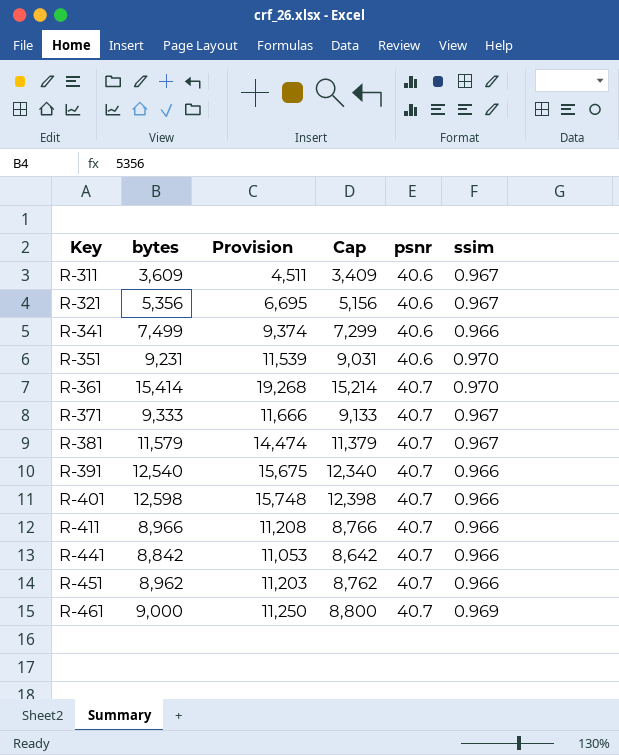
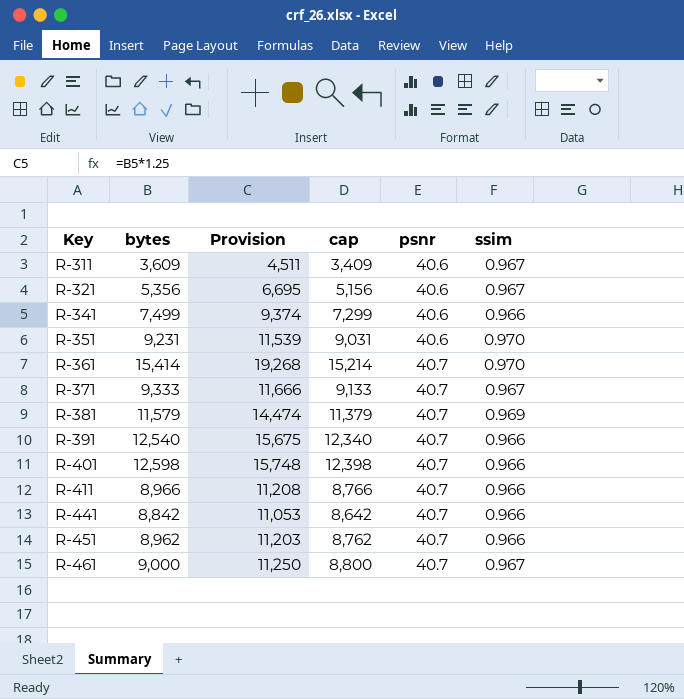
column name: Cap -> cap
R-381 | ssim: 0.967 -> 0.969
R-461 | ssim: 0.969 -> 0.967

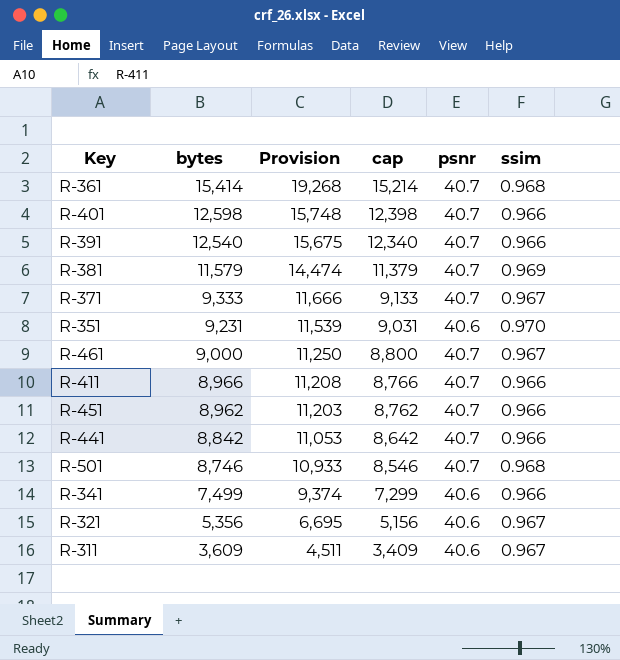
row order: Key ascending -> bytes descending
R-361 | ssim: 0.970 -> 0.968
row R-501: none -> 8,746 | 10,933 | 8,546 | 40.7 | 0.968

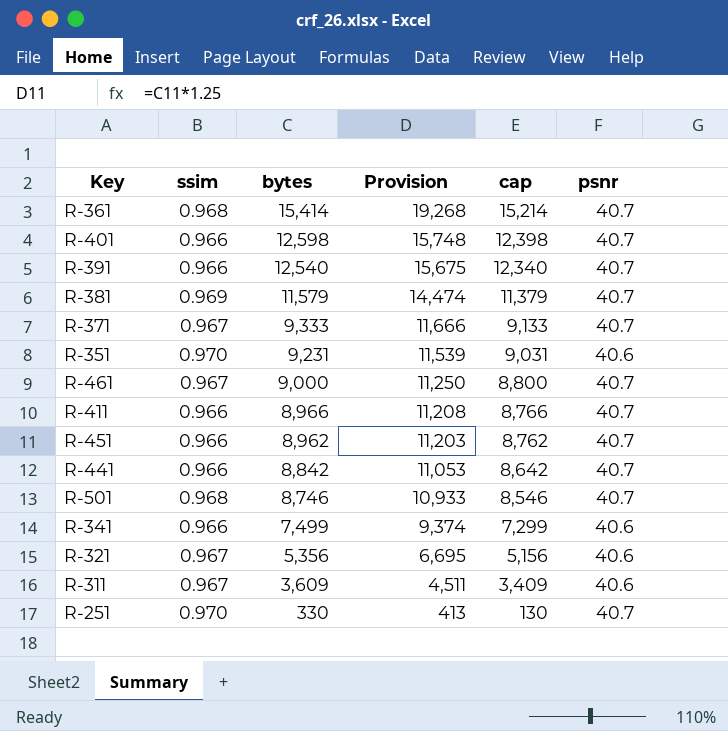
column ssim | position: 6 -> 2
row R-251: none -> 0.970 | 330 | 413 | 130 | 40.7

